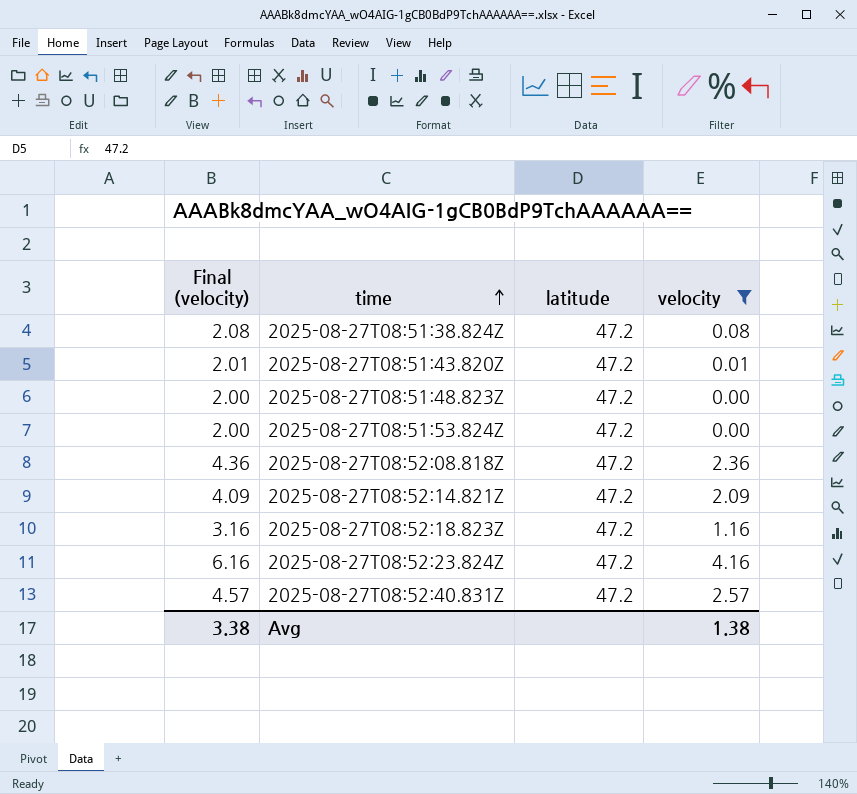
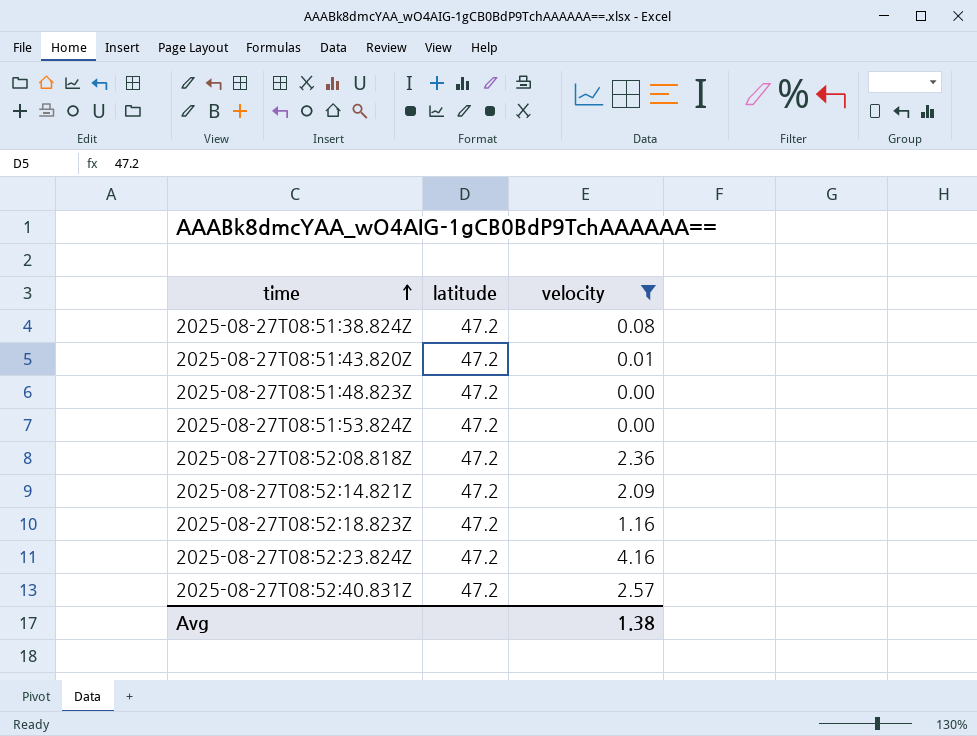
column Final (velocity) | formula: [velocity] + 2 -> none

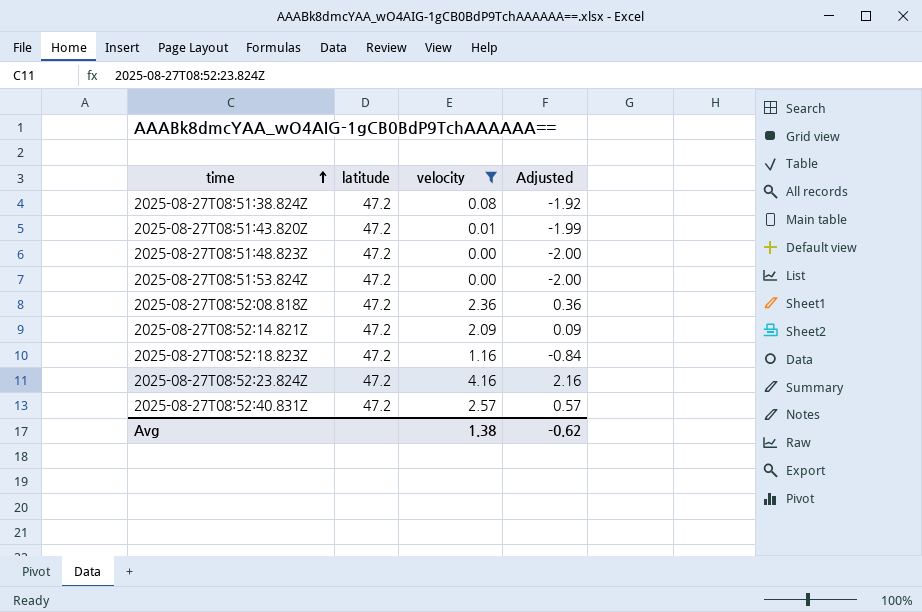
column Adjusted | formula: none -> [velocity] - 2

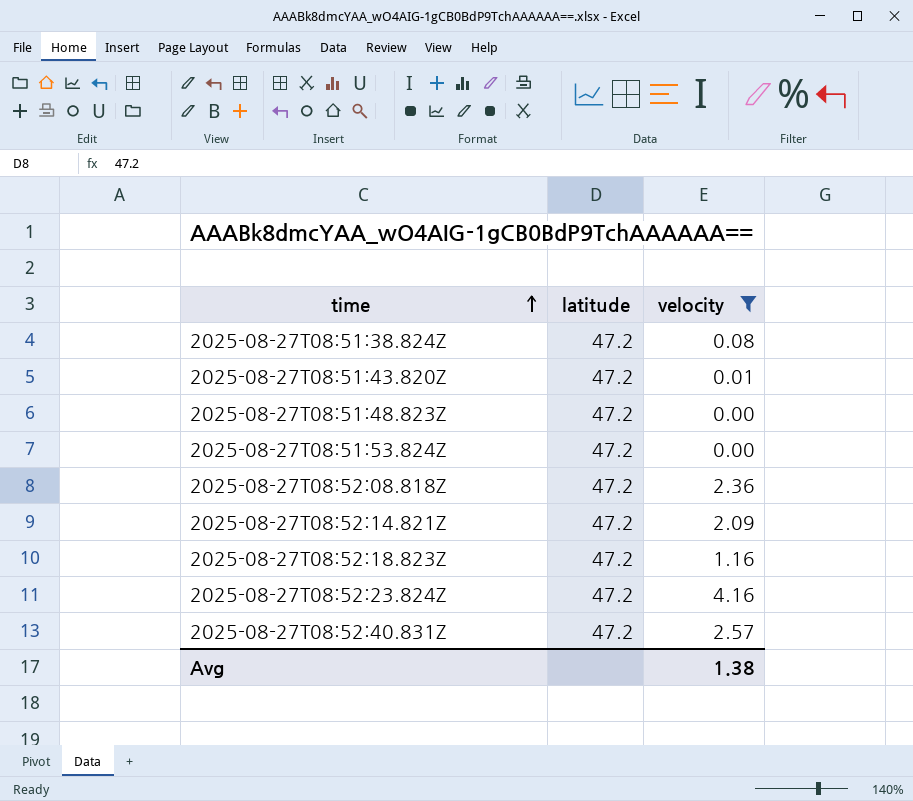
column Adjusted | formula: [velocity] - 2 -> none

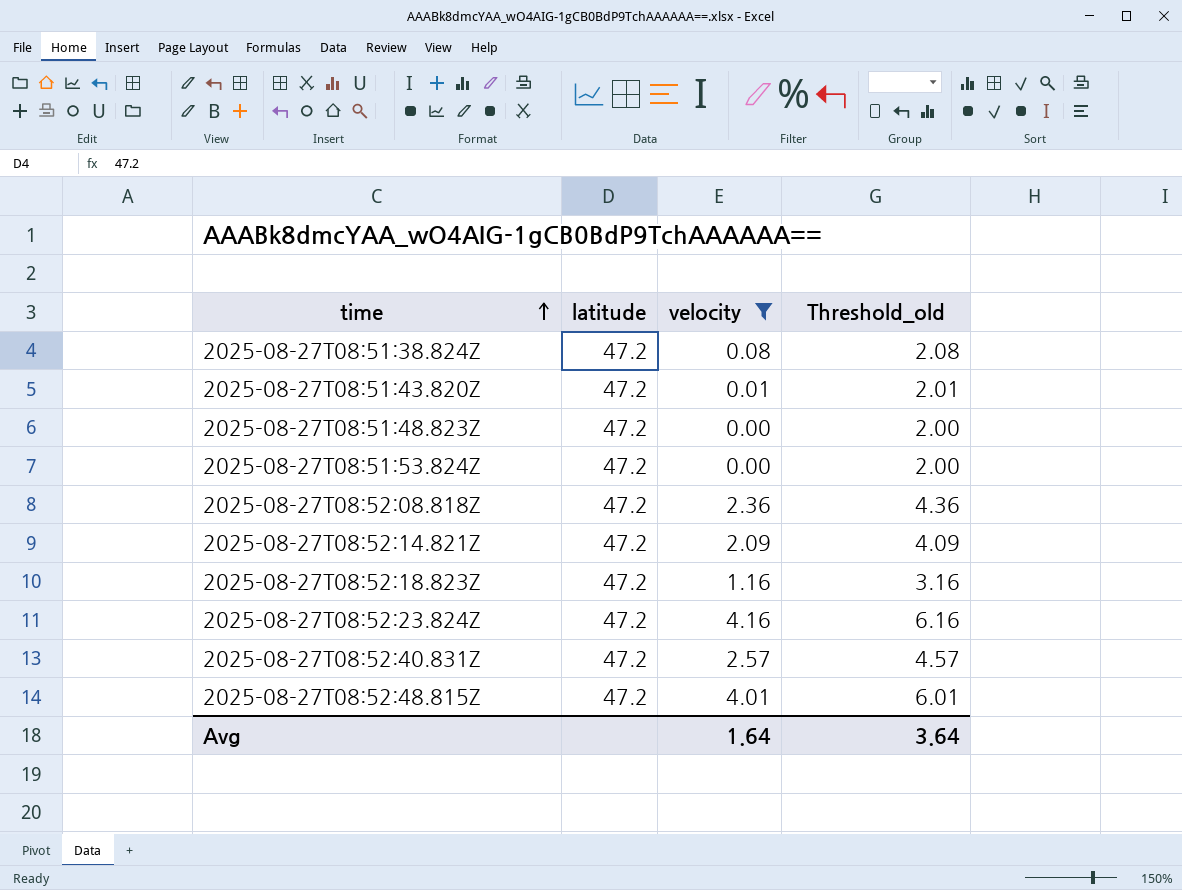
column Threshold_old | formula: none -> [velocity] + 2
row 2025-08-27T08:52:48.815Z: none -> 47.2 | 4.01 | 6.01
Avg | velocity: 1.38 -> 1.64

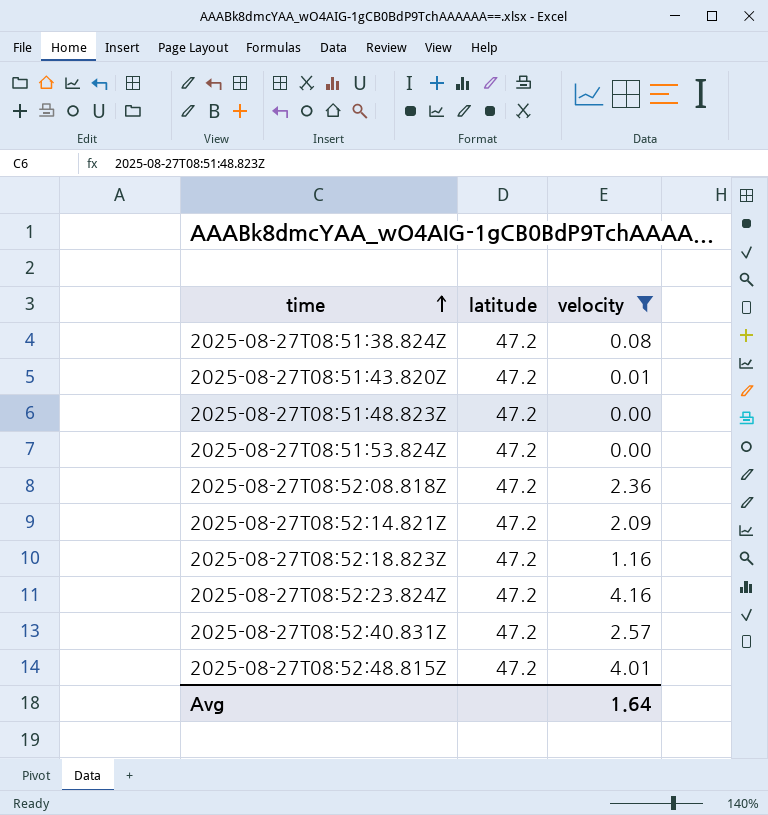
column Threshold_old | formula: [velocity] + 2 -> none

